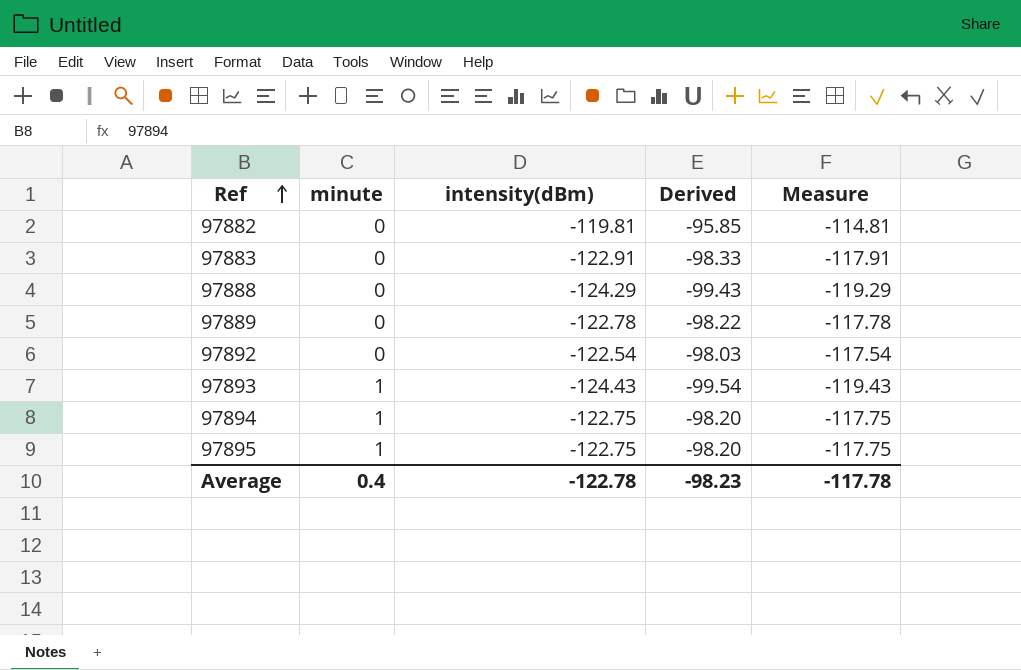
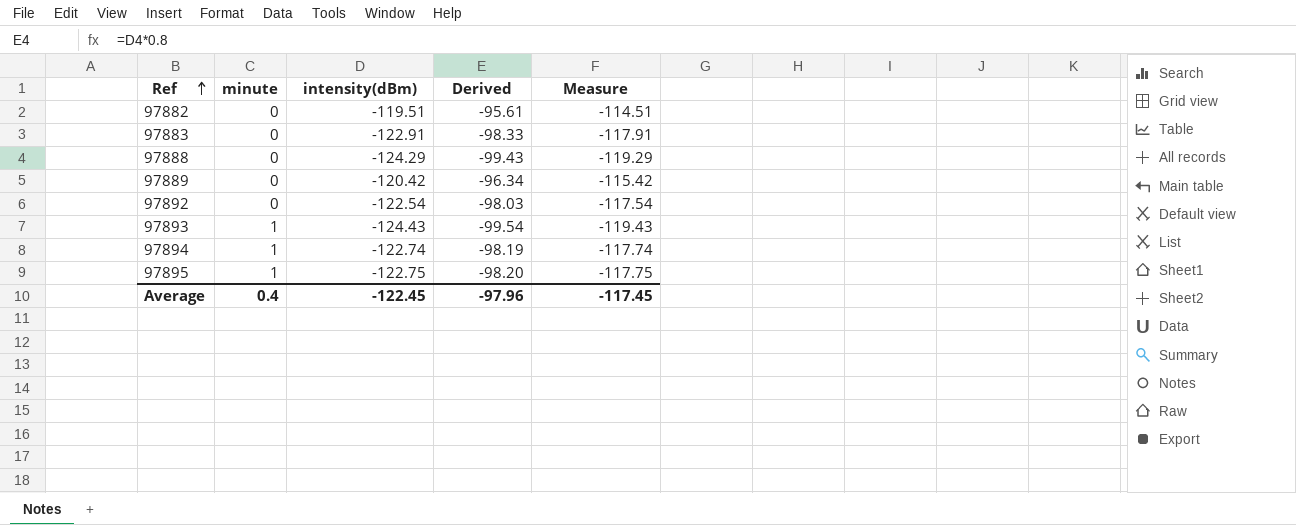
97882 | intensity(dBm): -119.81 -> -119.51
97882 | Derived: -95.85 -> -95.61
97882 | Measure: -114.81 -> -114.51
97889 | intensity(dBm): -122.78 -> -120.42
97889 | Derived: -98.22 -> -96.34
97889 | Measure: -117.78 -> -115.42
97894 | intensity(dBm): -122.75 -> -122.74
97894 | Derived: -98.20 -> -98.19
97894 | Measure: -117.75 -> -117.74
Average | intensity(dBm): -122.78 -> -122.45
Average | Derived: -98.23 -> -97.96
Average | Measure: -117.78 -> -117.45

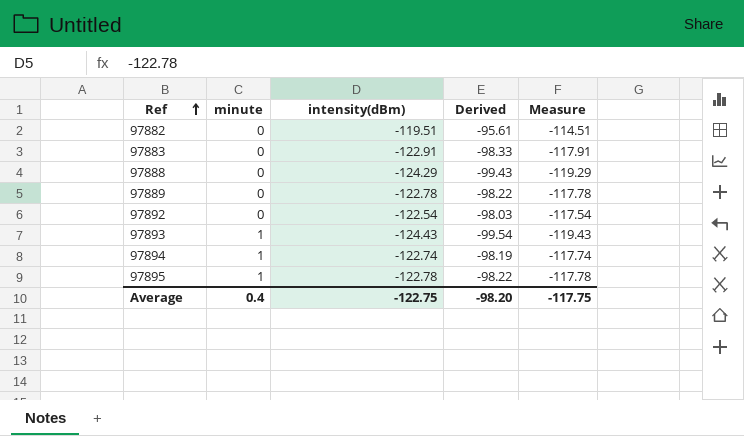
97889 | intensity(dBm): -120.42 -> -122.78
97889 | Derived: -96.34 -> -98.22
97889 | Measure: -115.42 -> -117.78
97895 | intensity(dBm): -122.75 -> -122.78
97895 | Derived: -98.20 -> -98.22
97895 | Measure: -117.75 -> -117.78
Average | intensity(dBm): -122.45 -> -122.75
Average | Derived: -97.96 -> -98.20
Average | Measure: -117.45 -> -117.75

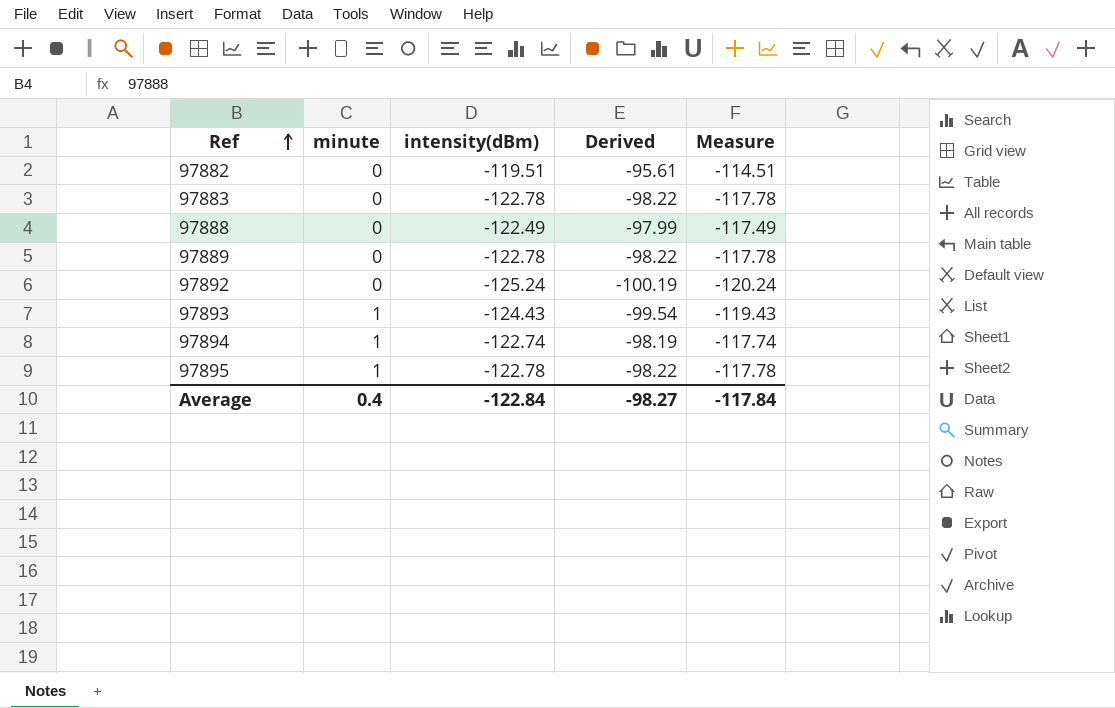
97883 | intensity(dBm): -122.91 -> -122.78
97883 | Derived: -98.33 -> -98.22
97883 | Measure: -117.91 -> -117.78
97888 | intensity(dBm): -124.29 -> -122.49
97888 | Derived: -99.43 -> -97.99
97888 | Measure: -119.29 -> -117.49
97892 | intensity(dBm): -122.54 -> -125.24
97892 | Derived: -98.03 -> -100.19
97892 | Measure: -117.54 -> -120.24
Average | intensity(dBm): -122.75 -> -122.84
Average | Derived: -98.20 -> -98.27
Average | Measure: -117.75 -> -117.84

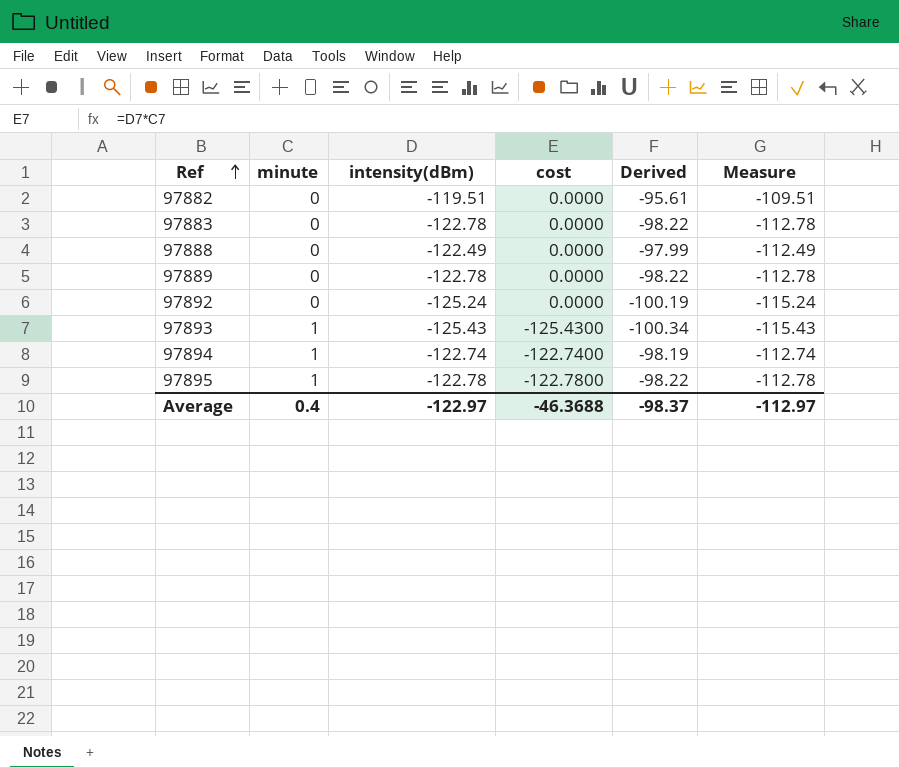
column cost | formula: none -> [minute] * [intensity(dBm)]
column Measure | formula: [intensity(dBm)] + 5 -> [intensity(dBm)] + 10
97893 | intensity(dBm): -124.43 -> -125.43
97893 | Derived: -99.54 -> -100.34
Average | intensity(dBm): -122.84 -> -122.97
Average | Derived: -98.27 -> -98.37
Average | Measure: -117.84 -> -112.97

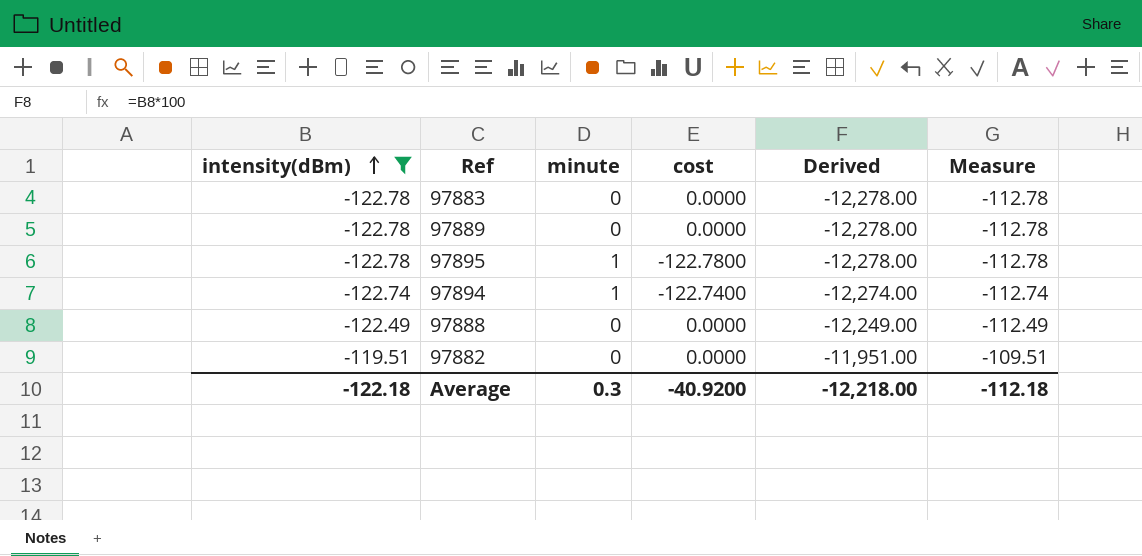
filter: none -> intensity(dBm) >= -122.78
row order: Ref ascending -> intensity(dBm) ascending
column intensity(dBm) | position: 3 -> 1
column Derived | formula: [intensity(dBm)] * 0.8 -> [intensity(dBm)] * 100
Average | intensity(dBm): -122.97 -> -122.18
Average | minute: 0.4 -> 0.3
Average | cost: -46.3688 -> -40.9200
Average | Derived: -98.37 -> -12,218.00
Average | Measure: -112.97 -> -112.18

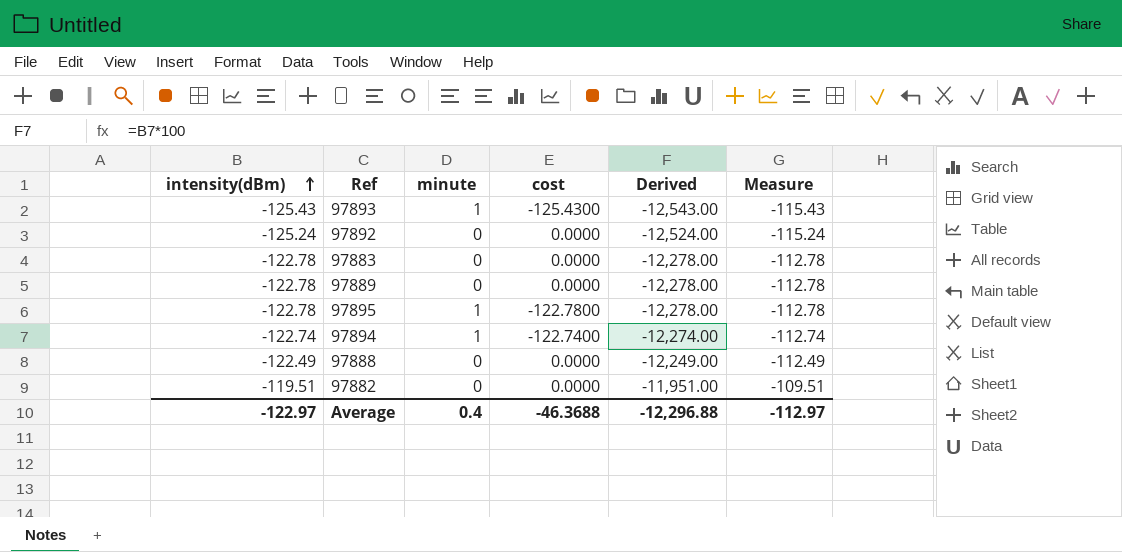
filter: intensity(dBm) >= -122.78 -> none
Average | intensity(dBm): -122.18 -> -122.97
Average | minute: 0.3 -> 0.4
Average | cost: -40.9200 -> -46.3688
Average | Derived: -12,218.00 -> -12,296.88
Average | Measure: -112.18 -> -112.97

